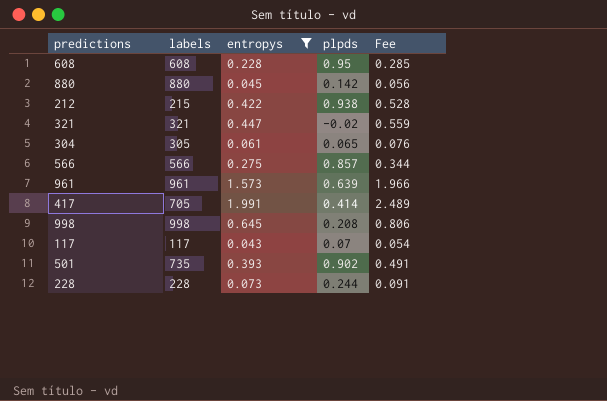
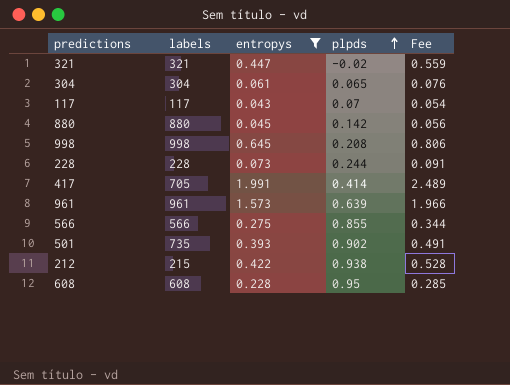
row order: none -> plpds ascending
304 | labels: 305 -> 304
566 | plpds: 0.857 -> 0.855

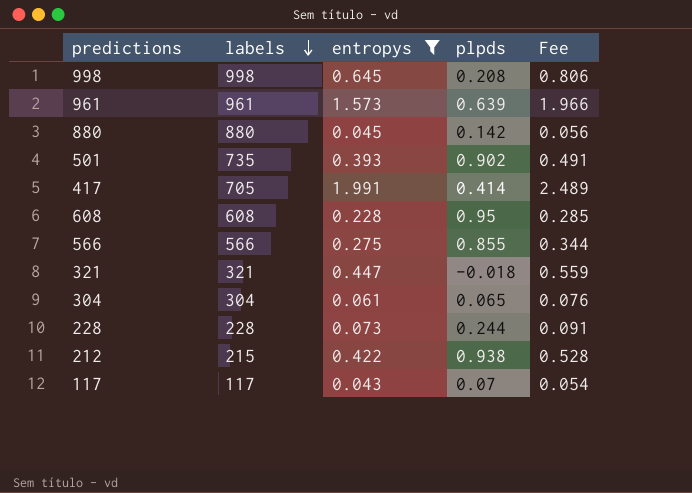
row order: plpds ascending -> labels descending
321 | plpds: -0.02 -> -0.018

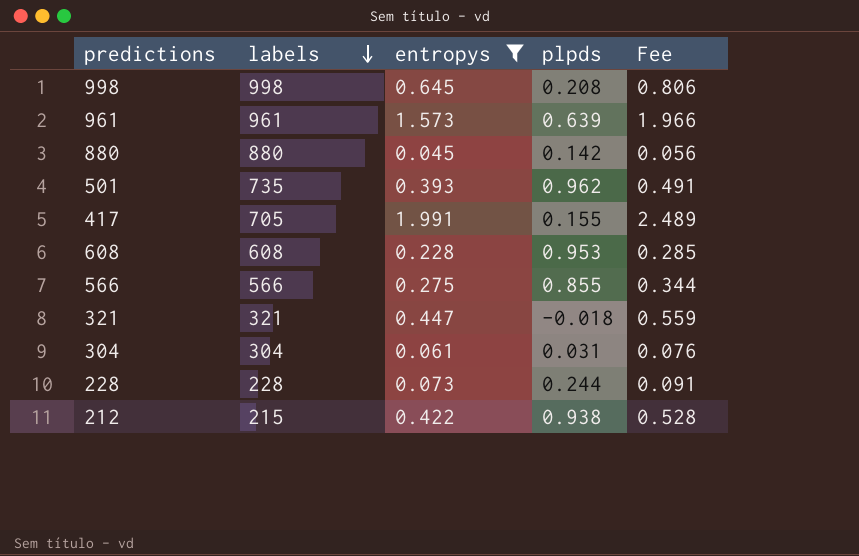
row 117: 117 | 0.043 | 0.07 | 0.054 -> none
501 | plpds: 0.902 -> 0.962
417 | plpds: 0.414 -> 0.155
608 | plpds: 0.95 -> 0.953
304 | plpds: 0.065 -> 0.031

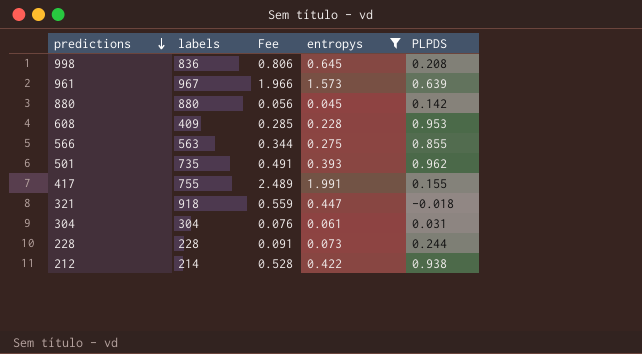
row order: labels descending -> predictions descending
column Fee | position: 5 -> 3
column name: plpds -> PLPDS
998 | labels: 998 -> 836
961 | labels: 961 -> 967
608 | labels: 608 -> 409
566 | labels: 566 -> 563
417 | labels: 705 -> 755
321 | labels: 321 -> 918
212 | labels: 215 -> 214

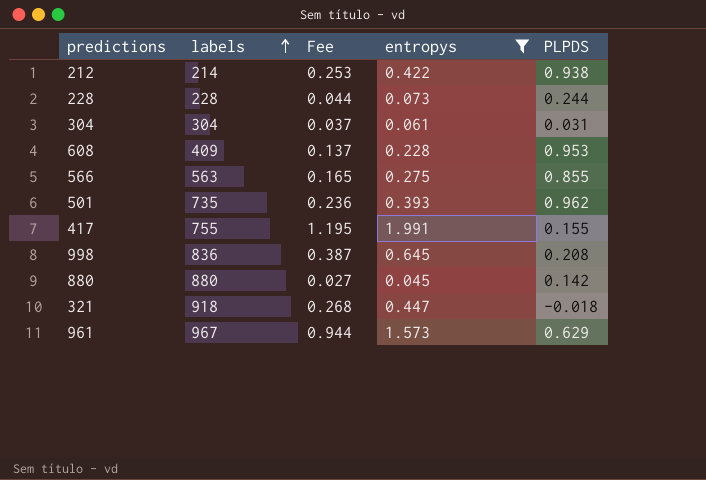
row order: predictions descending -> labels ascending
column Fee | formula: [entropys] * 1.25 -> [entropys] * 0.6
961 | PLPDS: 0.639 -> 0.629

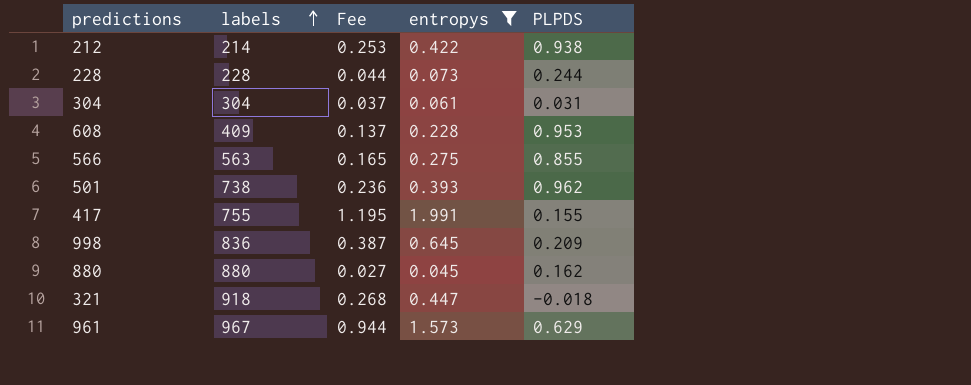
501 | labels: 735 -> 738
998 | PLPDS: 0.208 -> 0.209
880 | PLPDS: 0.142 -> 0.162

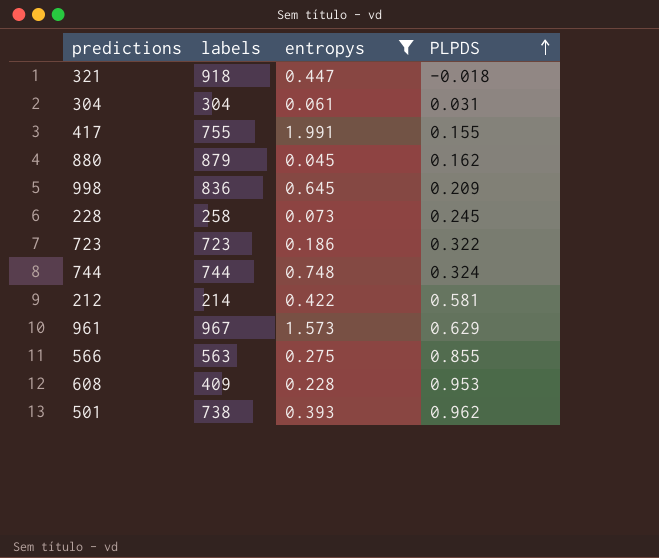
row order: labels ascending -> PLPDS ascending
column Fee | formula: [entropys] * 0.6 -> none
880 | labels: 880 -> 879
228 | labels: 228 -> 258
228 | PLPDS: 0.244 -> 0.245
row 723: none -> 723 | 0.186 | 0.322
row 744: none -> 744 | 0.748 | 0.324
212 | PLPDS: 0.938 -> 0.581

